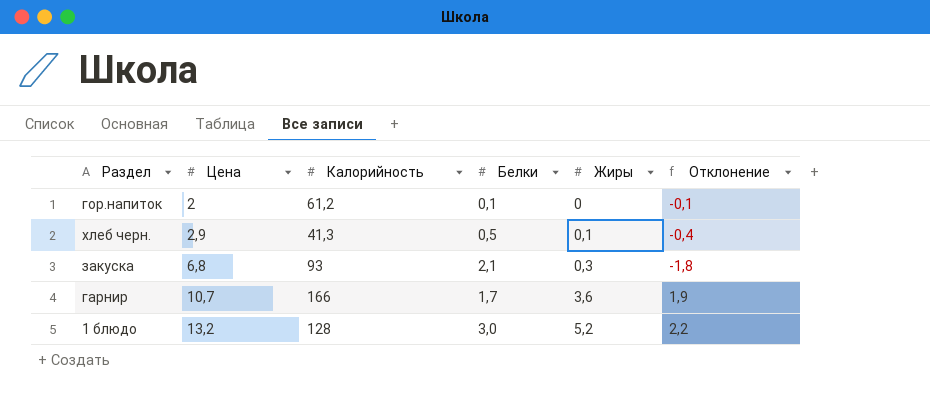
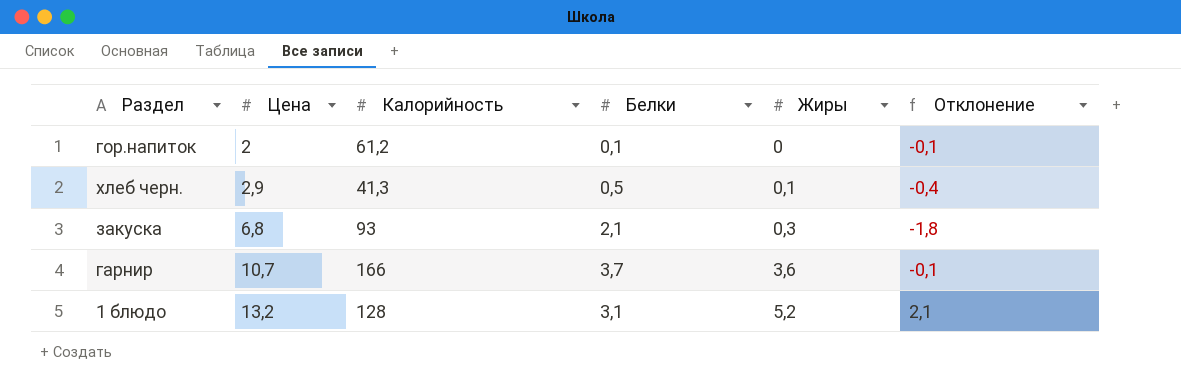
гарнир | Белки: 1,7 -> 3,7
гарнир | Отклонение: 1,9 -> -0,1
1 блюдо | Белки: 3,0 -> 3,1
1 блюдо | Отклонение: 2,2 -> 2,1

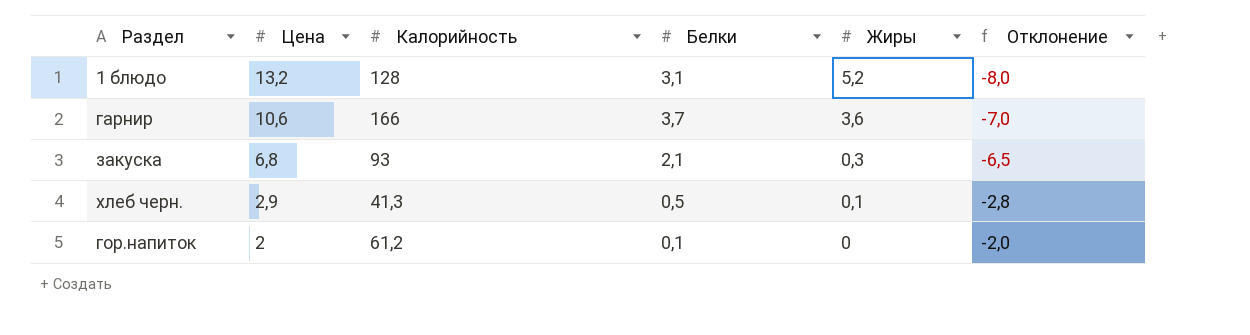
row order: Цена ascending -> Цена descending
column Отклонение | formula: [Жиры] - [Белки] -> [Жиры] - [Цена]
гарнир | Цена: 10,7 -> 10,6

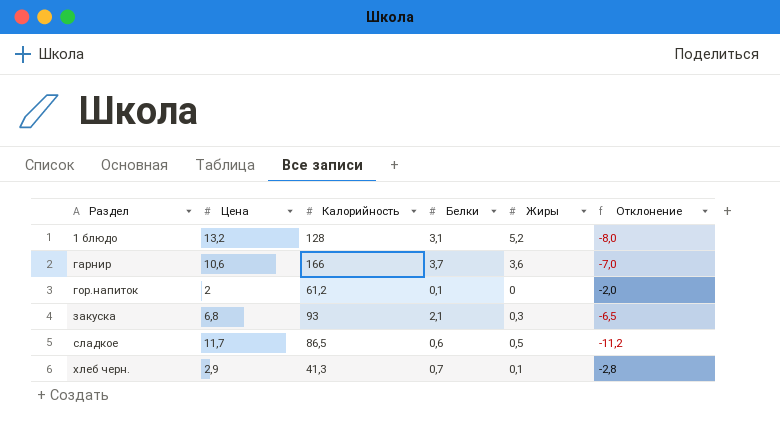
row order: Цена descending -> Раздел ascending
row сладкое: none -> 11,7 | 86,5 | 0,6 | 0,5 | -11,2
хлеб черн. | Белки: 0,5 -> 0,7

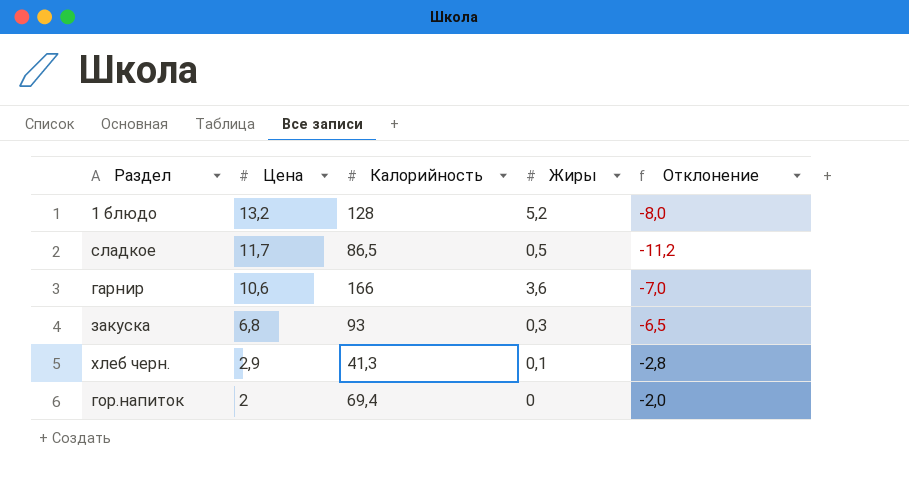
row order: Раздел ascending -> Цена descending
column Белки | position: 4 -> none
гор.напиток | Калорийность: 61,2 -> 69,4

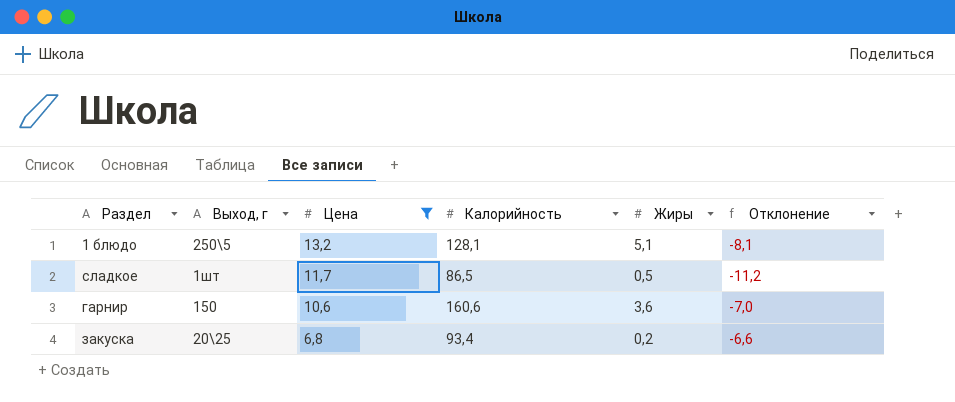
filter: none -> Цена >= 6,8
column Выход, г | position: none -> 2
1 блюдо | Калорийность: 128 -> 128,1
1 блюдо | Жиры: 5,2 -> 5,1
1 блюдо | Отклонение: -8,0 -> -8,1
гарнир | Калорийность: 166 -> 160,6
закуска | Калорийность: 93 -> 93,4
закуска | Жиры: 0,3 -> 0,2
закуска | Отклонение: -6,5 -> -6,6

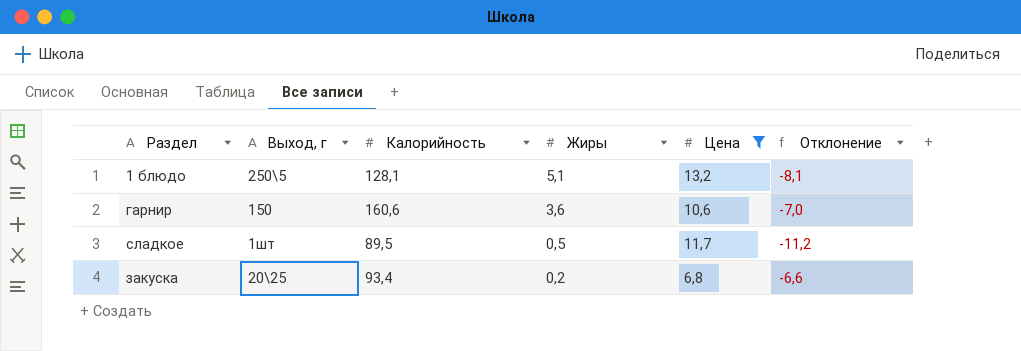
row order: Цена descending -> Жиры descending
column Цена | position: 3 -> 5
сладкое | Калорийность: 86,5 -> 89,5

